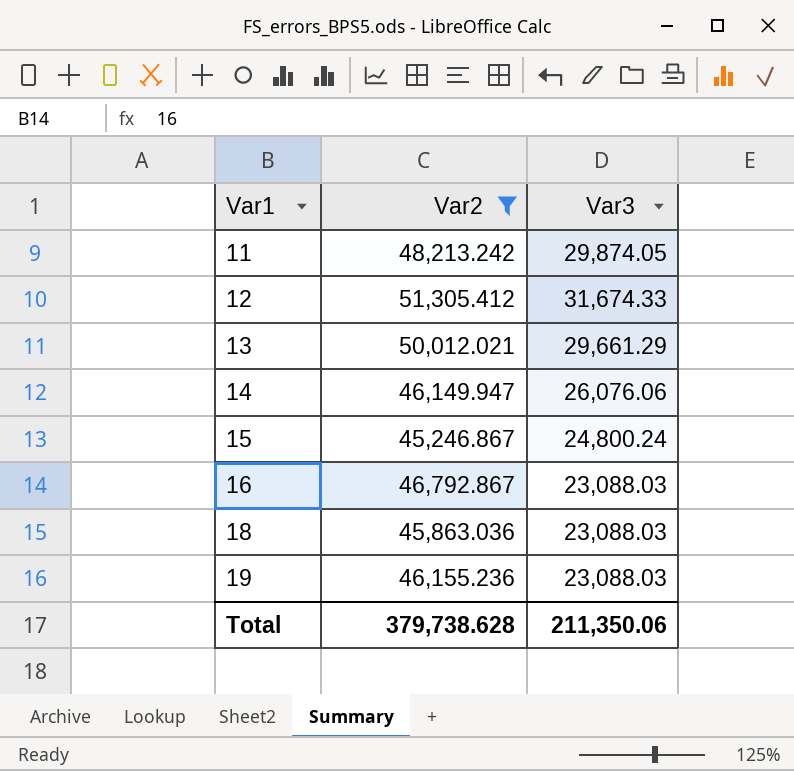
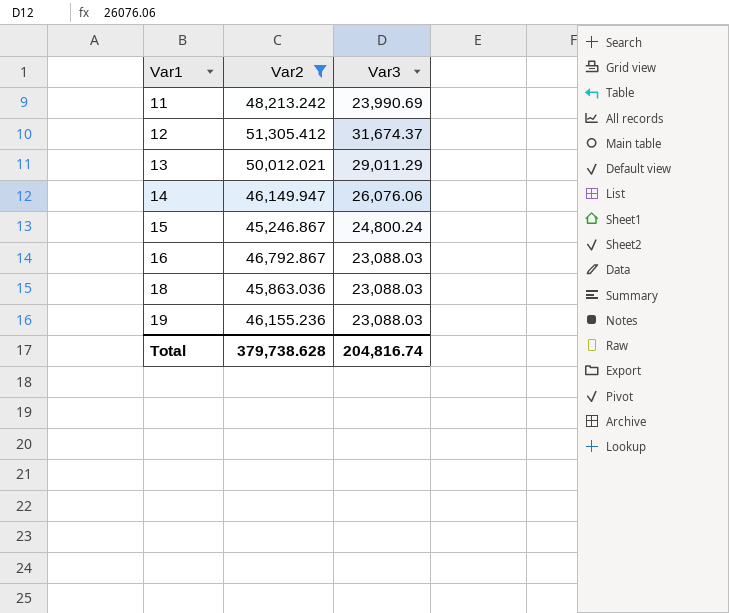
11 | Var3: 29,874.05 -> 23,990.69
12 | Var3: 31,674.33 -> 31,674.37
13 | Var3: 29,661.29 -> 29,011.29
Total | Var3: 211,350.06 -> 204,816.74

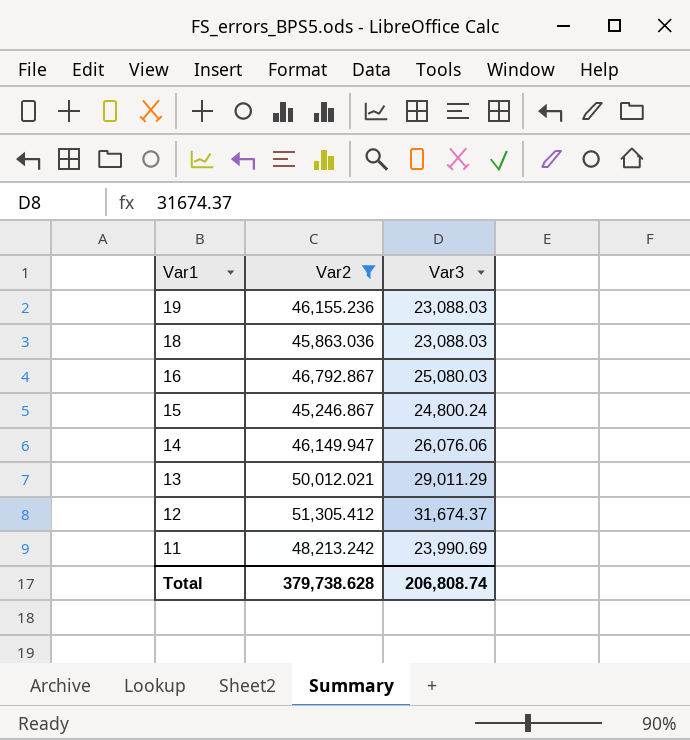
row order: Var1 ascending -> Var1 descending
16 | Var3: 23,088.03 -> 25,080.03
Total | Var3: 204,816.74 -> 206,808.74

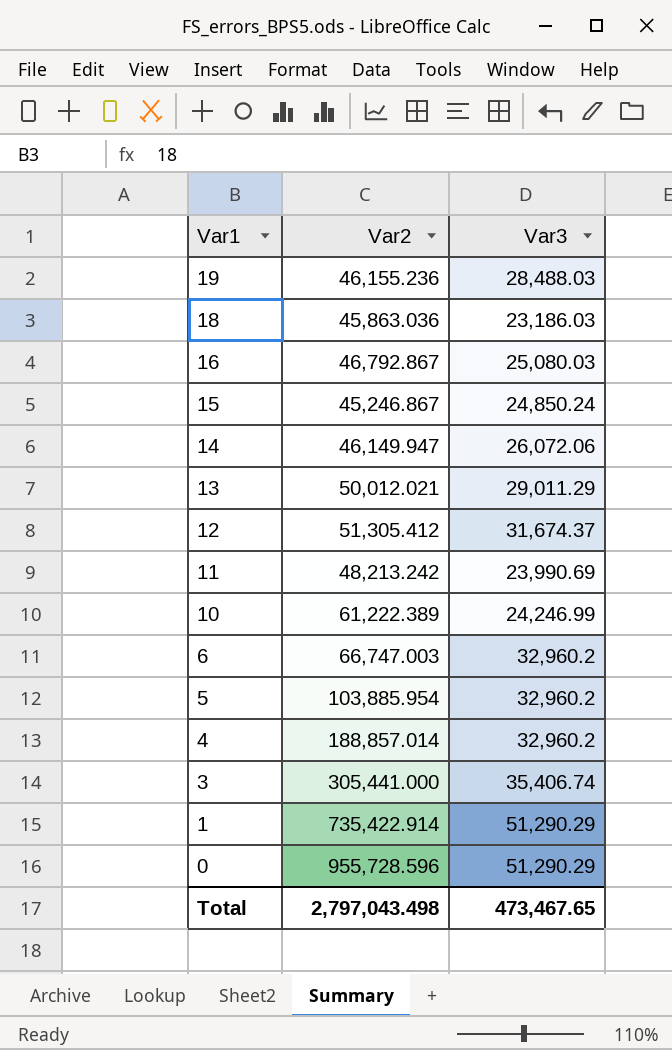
filter: Var2 <= 51,305.412 -> none
19 | Var3: 23,088.03 -> 28,488.03
18 | Var3: 23,088.03 -> 23,186.03
15 | Var3: 24,800.24 -> 24,850.24
14 | Var3: 26,076.06 -> 26,072.06
Total | Var2: 379,738.628 -> 2,797,043.498
Total | Var3: 206,808.74 -> 473,467.65

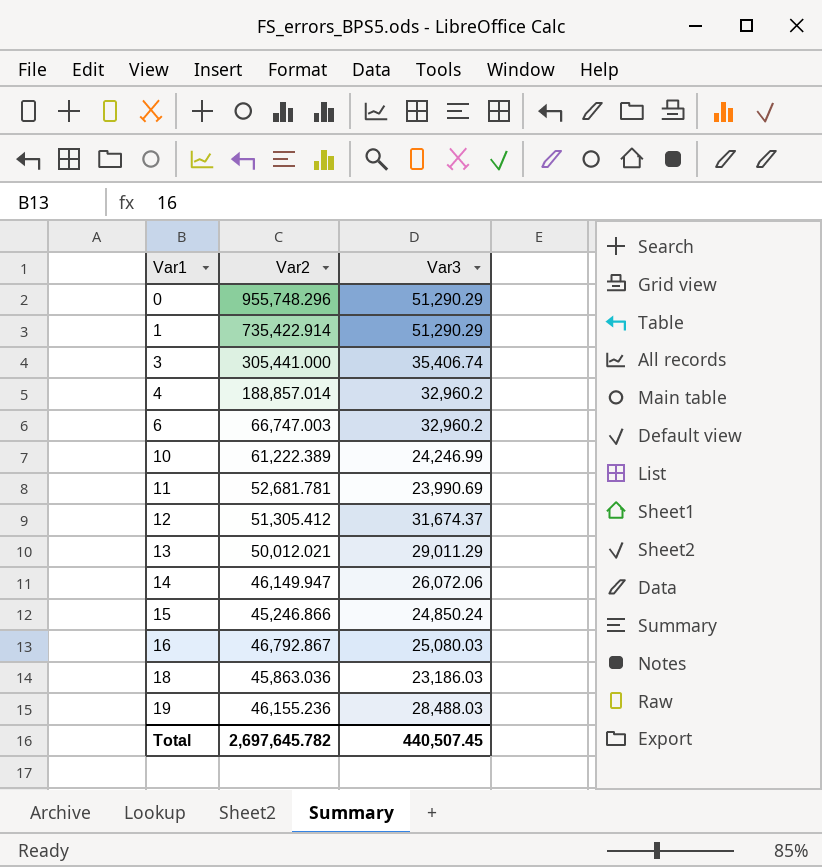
row order: Var1 descending -> Var1 ascending
row 5: 103,885.954 | 32,960.2 -> none
0 | Var2: 955,728.596 -> 955,748.296
11 | Var2: 48,213.242 -> 52,681.781
15 | Var2: 45,246.867 -> 45,246.866
Total | Var2: 2,797,043.498 -> 2,697,645.782
Total | Var3: 473,467.65 -> 440,507.45

